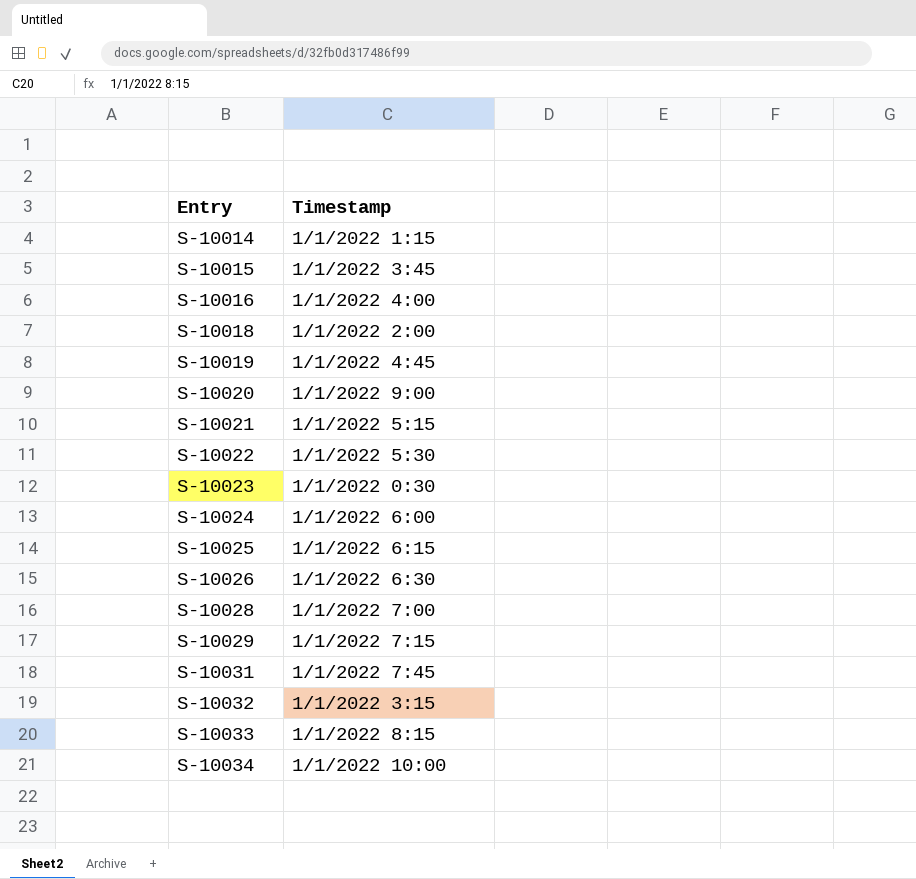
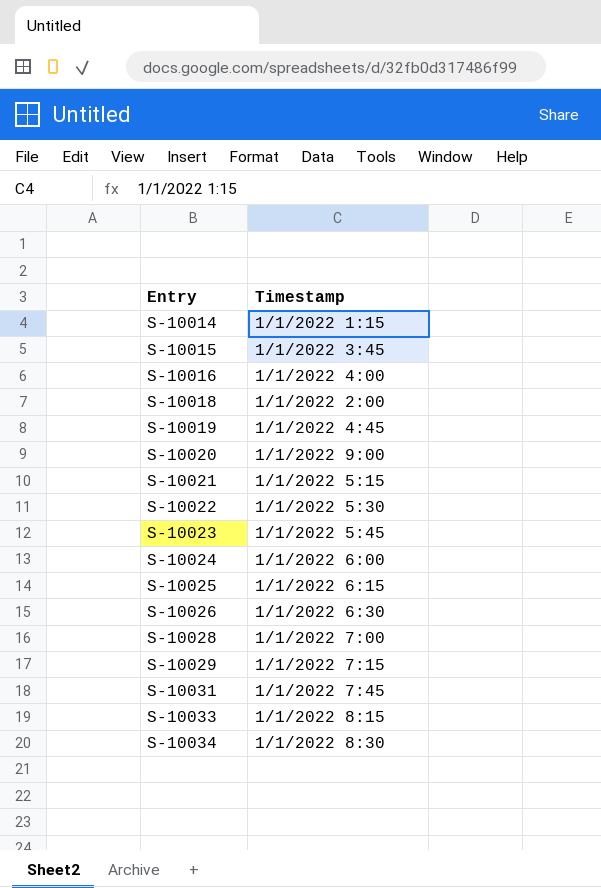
row S-10032: 1/1/2022 3:15 -> none
S-10023 | Timestamp: 1/1/2022 0:30 -> 1/1/2022 5:45
S-10034 | Timestamp: 1/1/2022 10:00 -> 1/1/2022 8:30

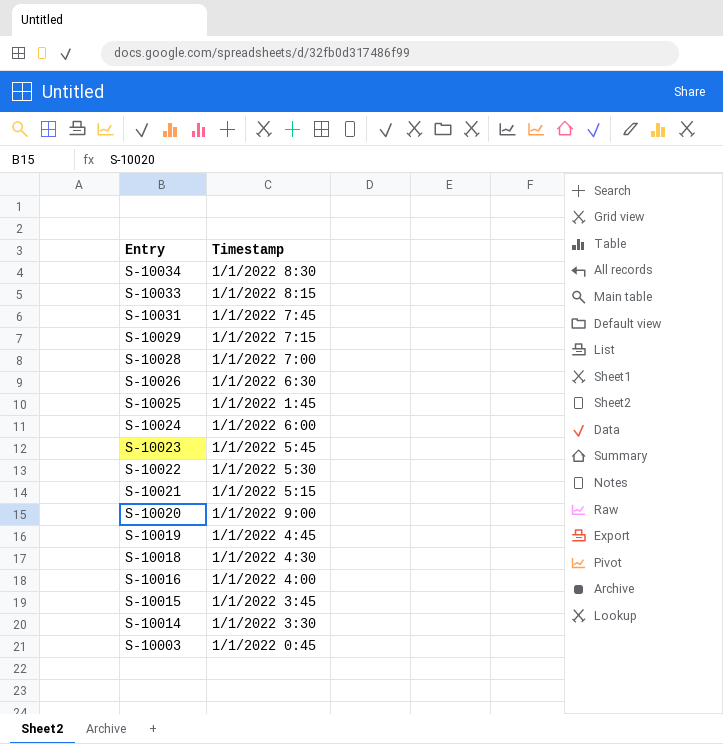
row order: Entry ascending -> Entry descending
S-10025 | Timestamp: 1/1/2022 6:15 -> 1/1/2022 1:45
S-10018 | Timestamp: 1/1/2022 2:00 -> 1/1/2022 4:30
S-10014 | Timestamp: 1/1/2022 1:15 -> 1/1/2022 3:30
row S-10003: none -> 1/1/2022 0:45

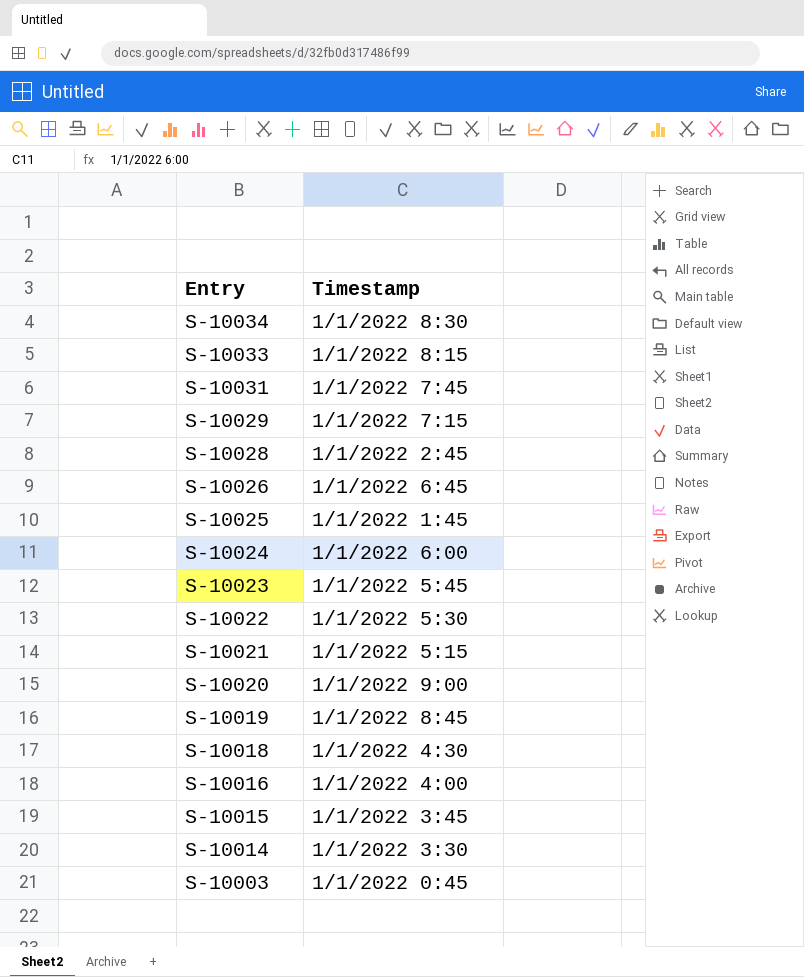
S-10028 | Timestamp: 1/1/2022 7:00 -> 1/1/2022 2:45
S-10026 | Timestamp: 1/1/2022 6:30 -> 1/1/2022 6:45
S-10019 | Timestamp: 1/1/2022 4:45 -> 1/1/2022 8:45

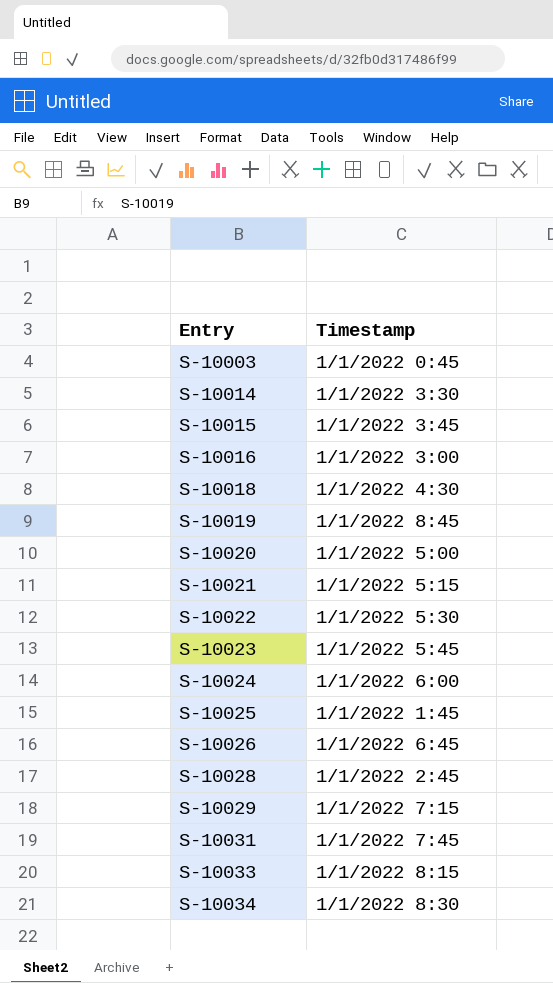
row order: Entry descending -> Entry ascending
S-10016 | Timestamp: 1/1/2022 4:00 -> 1/1/2022 3:00
S-10020 | Timestamp: 1/1/2022 9:00 -> 1/1/2022 5:00

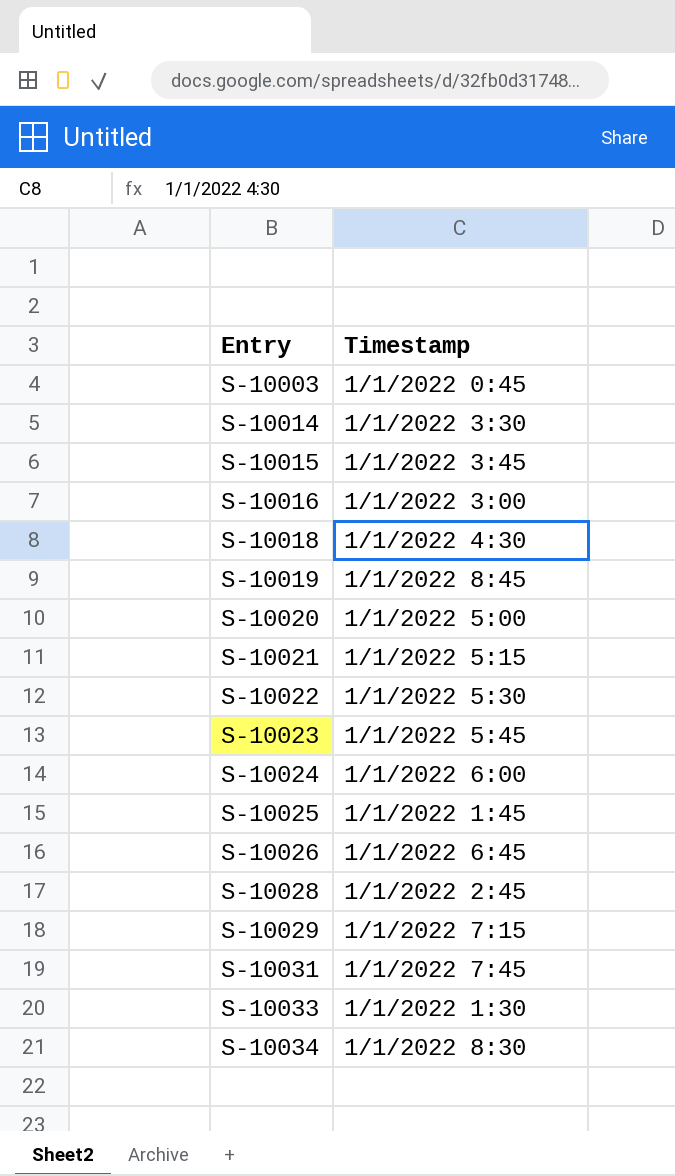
S-10033 | Timestamp: 1/1/2022 8:15 -> 1/1/2022 1:30

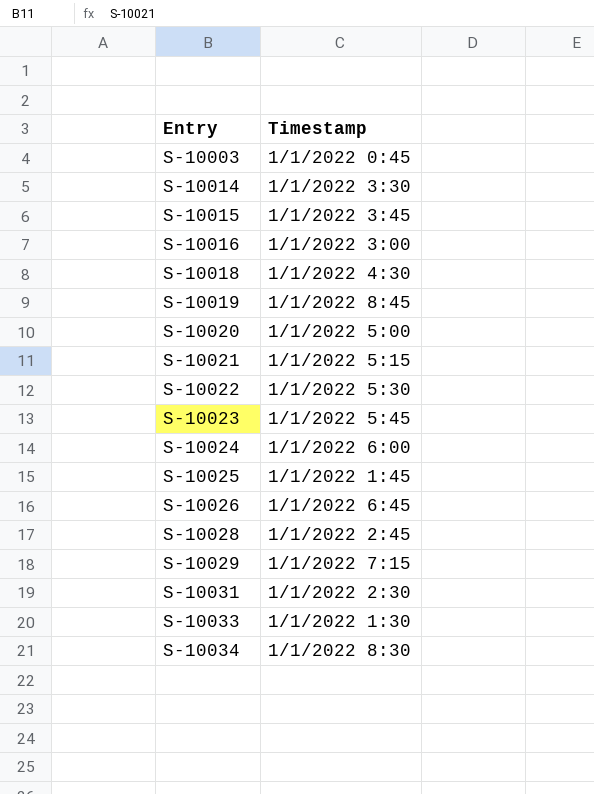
S-10031 | Timestamp: 1/1/2022 7:45 -> 1/1/2022 2:30

